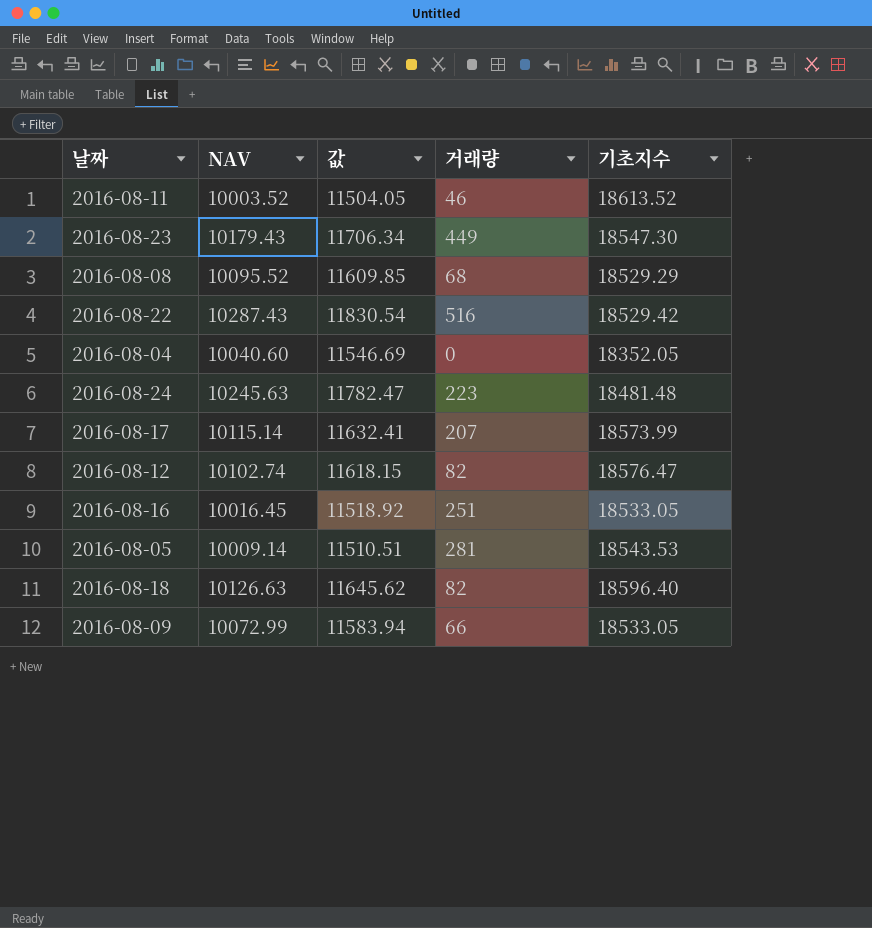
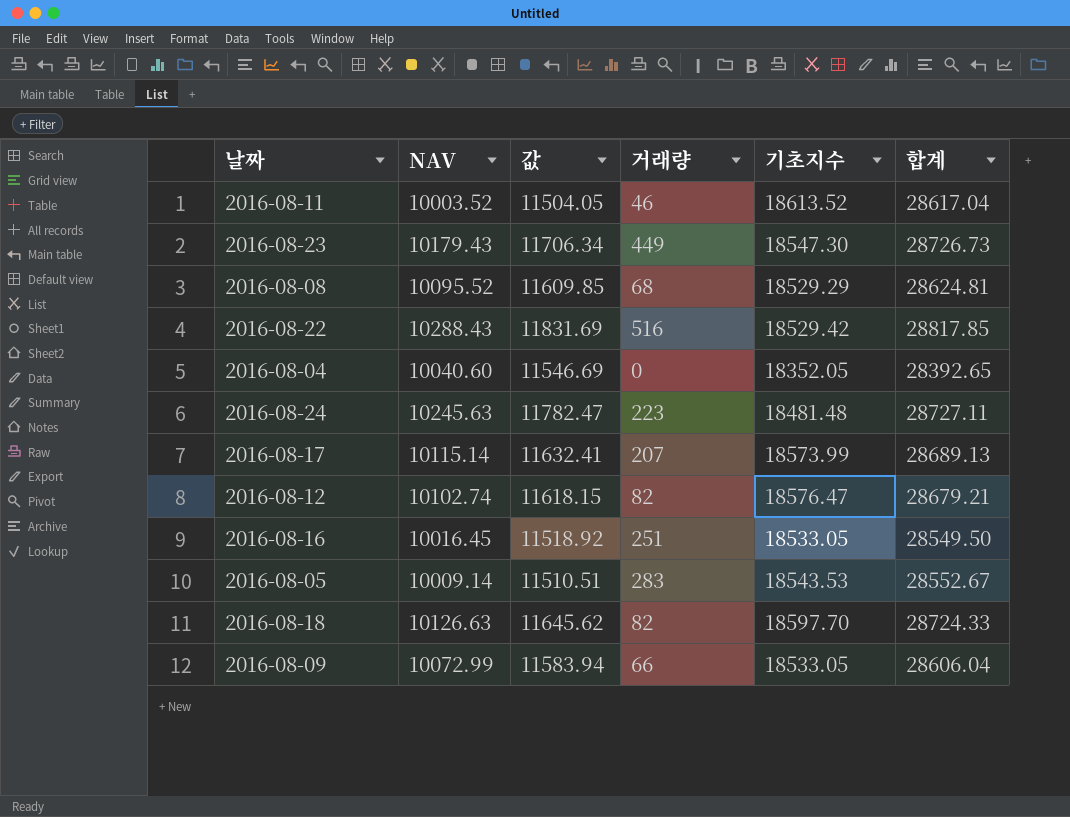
column 합계 | formula: none -> [NAV] + [기초지수]
2016-08-22 | NAV: 10287.43 -> 10288.43
2016-08-22 | 값: 11830.54 -> 11831.69
2016-08-05 | 거래량: 281 -> 283
2016-08-18 | 기초지수: 18596.40 -> 18597.70

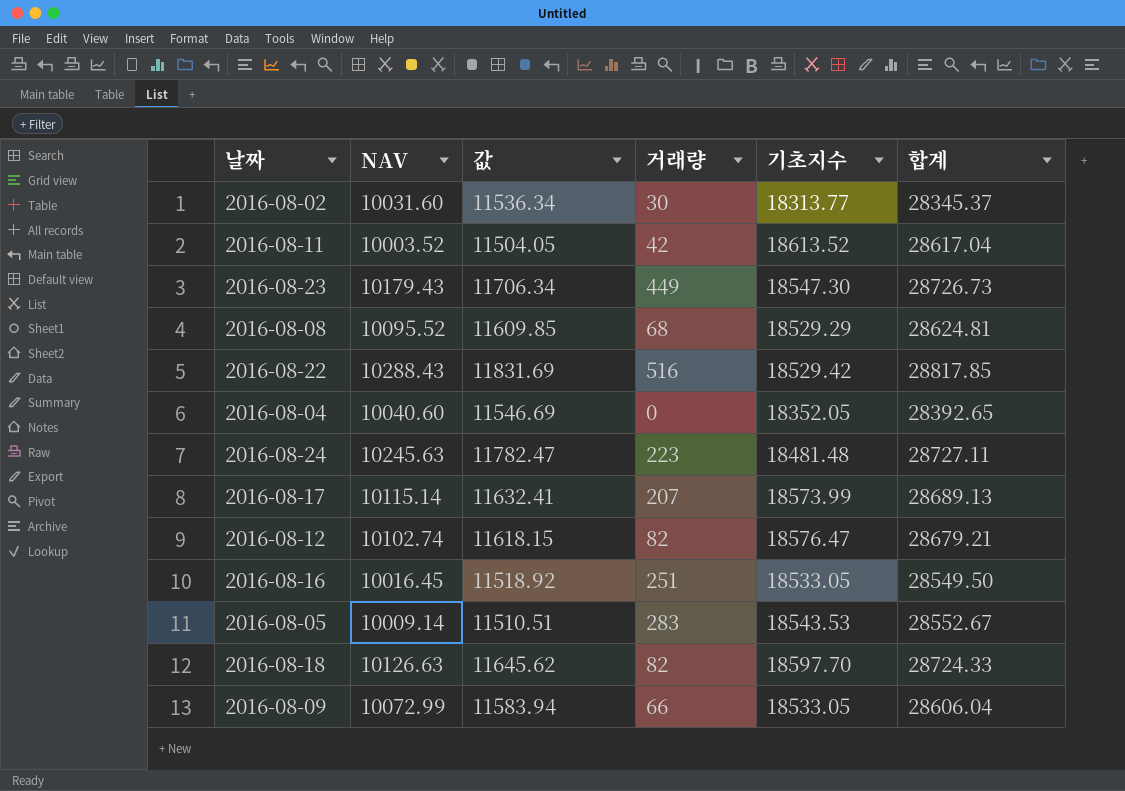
row 2016-08-02: none -> 10031.60 | 11536.34 | 30 | 18313.77 | 28345.37
2016-08-11 | 거래량: 46 -> 42

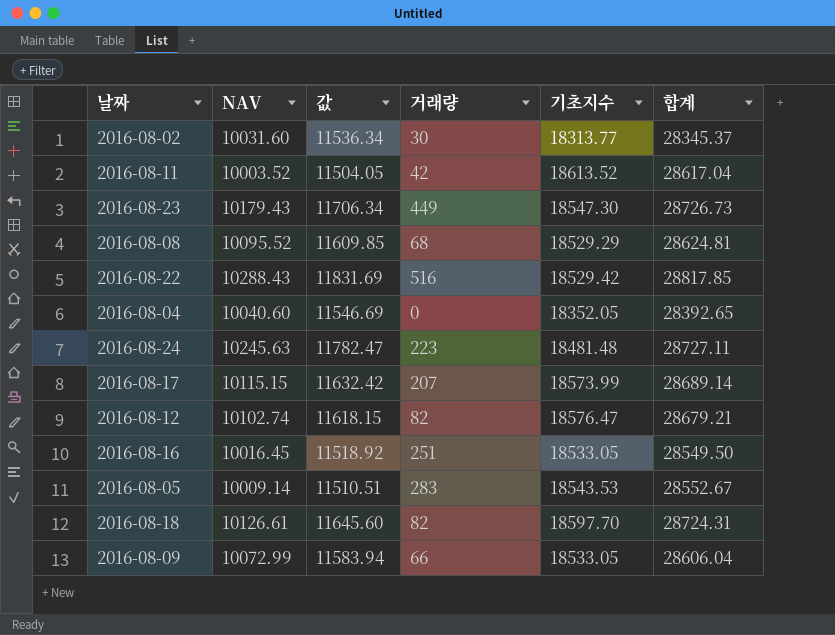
2016-08-17 | NAV: 10115.14 -> 10115.15
2016-08-17 | 값: 11632.41 -> 11632.42
2016-08-17 | 합계: 28689.13 -> 28689.14
2016-08-18 | NAV: 10126.63 -> 10126.61
2016-08-18 | 값: 11645.62 -> 11645.60
2016-08-18 | 합계: 28724.33 -> 28724.31

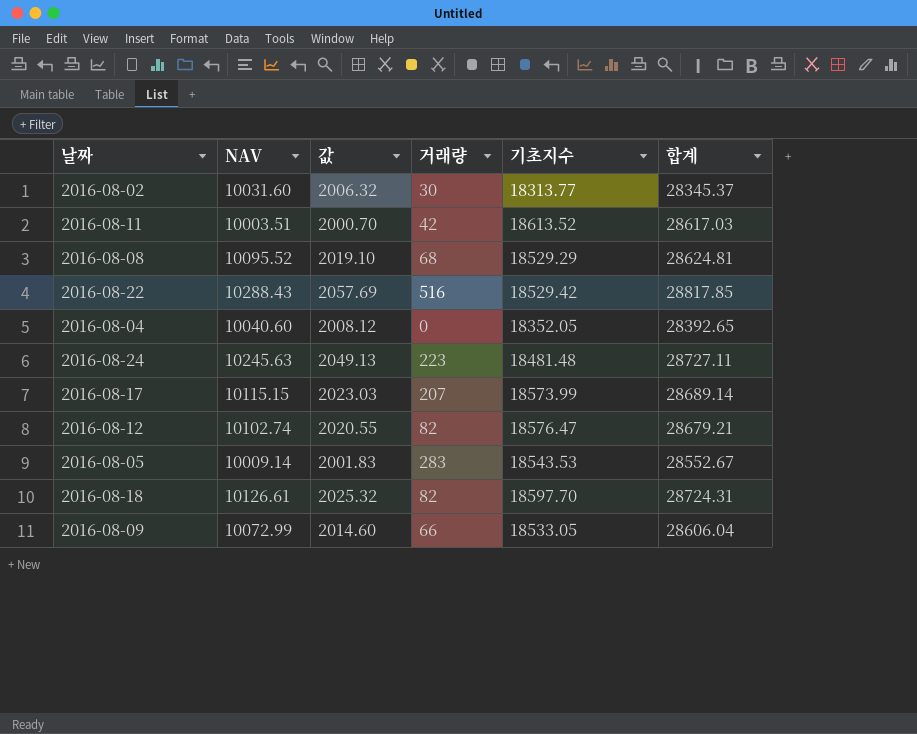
column 값 | formula: [NAV] * 1.15 -> [NAV] * 0.2
row 2016-08-23: 10179.43 | 11706.34 | 449 | 18547.30 | 28726.73 -> none
row 2016-08-16: 10016.45 | 11518.92 | 251 | 18533.05 | 28549.50 -> none
2016-08-11 | NAV: 10003.52 -> 10003.51
2016-08-11 | 합계: 28617.04 -> 28617.03

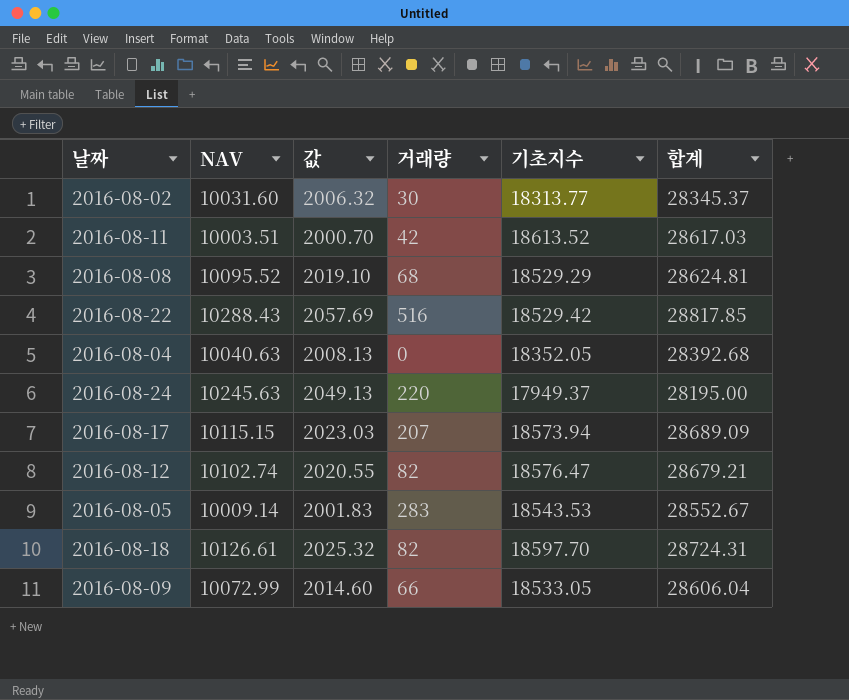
2016-08-04 | NAV: 10040.60 -> 10040.63
2016-08-04 | 값: 2008.12 -> 2008.13
2016-08-04 | 합계: 28392.65 -> 28392.68
2016-08-24 | 거래량: 223 -> 220
2016-08-24 | 기초지수: 18481.48 -> 17949.37
2016-08-24 | 합계: 28727.11 -> 28195.00
2016-08-17 | 기초지수: 18573.99 -> 18573.94
2016-08-17 | 합계: 28689.14 -> 28689.09

